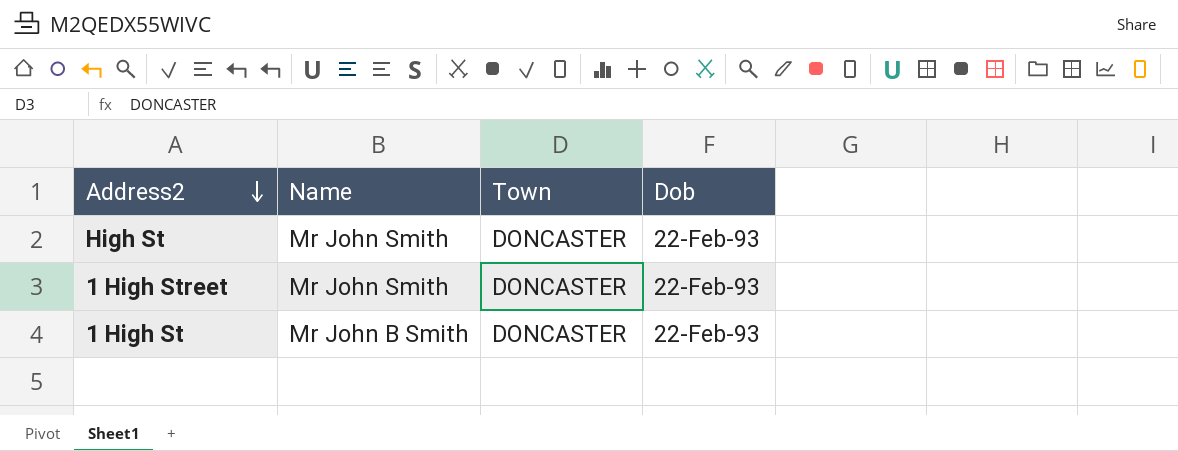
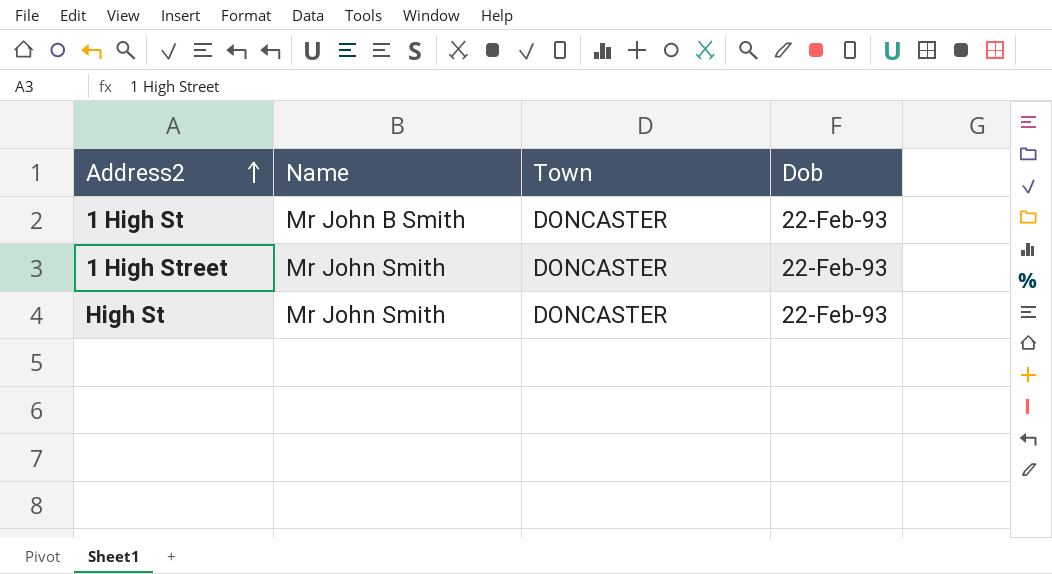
row order: Address2 descending -> Address2 ascending

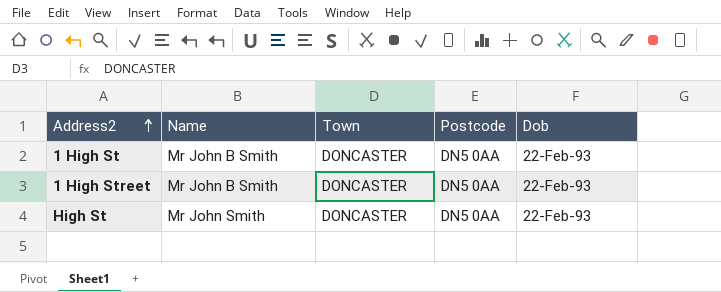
column Postcode | position: none -> 4
1 High Street | Name: Mr John Smith -> Mr John B Smith

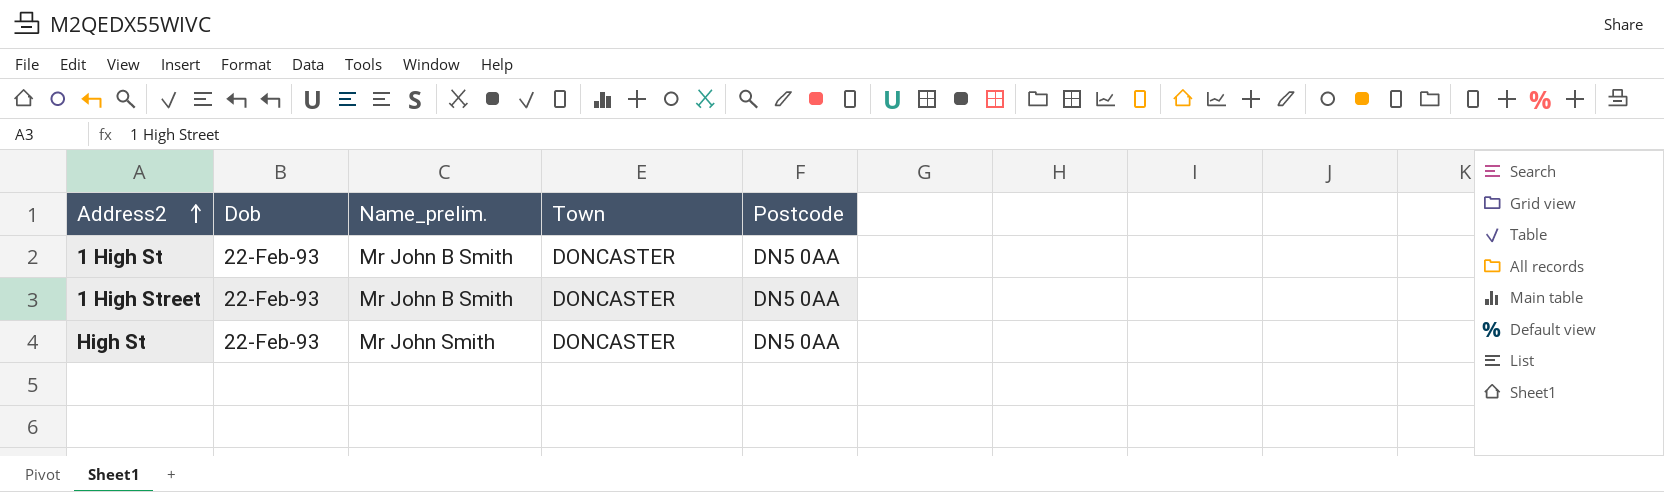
column Dob | position: 5 -> 2
column name: Name -> Name_prelim.

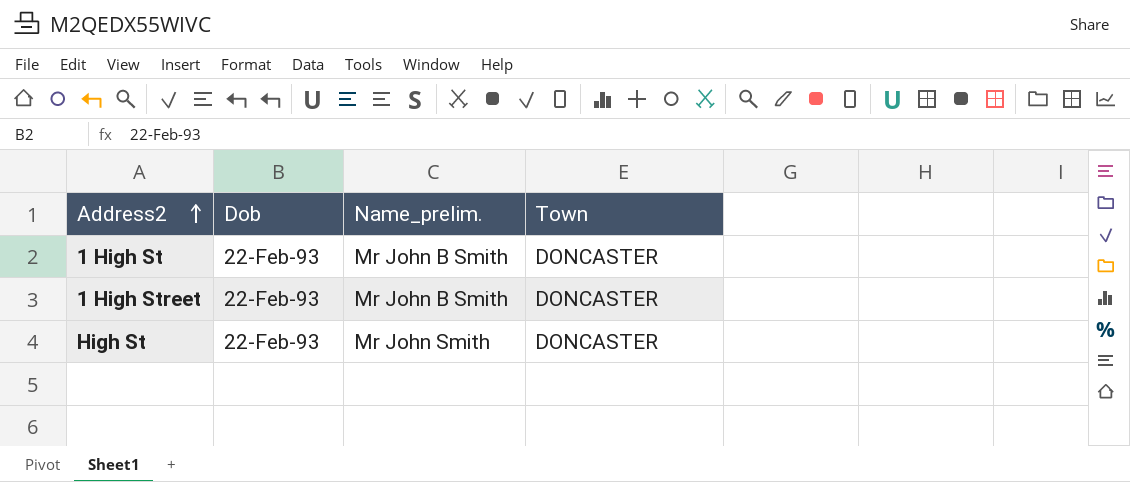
column Postcode | position: 5 -> none

